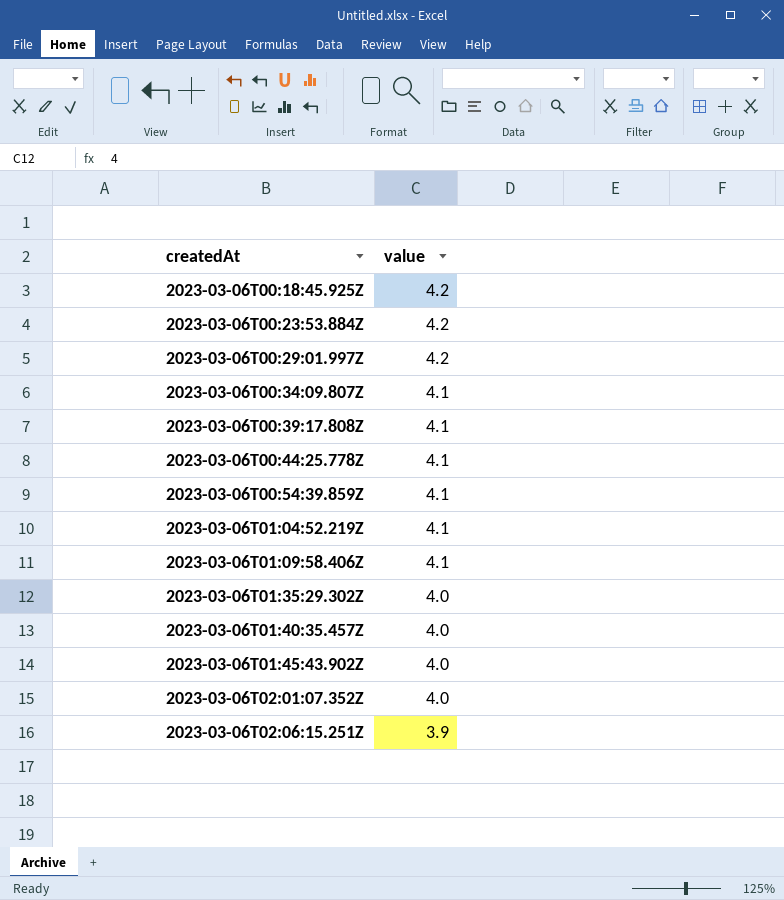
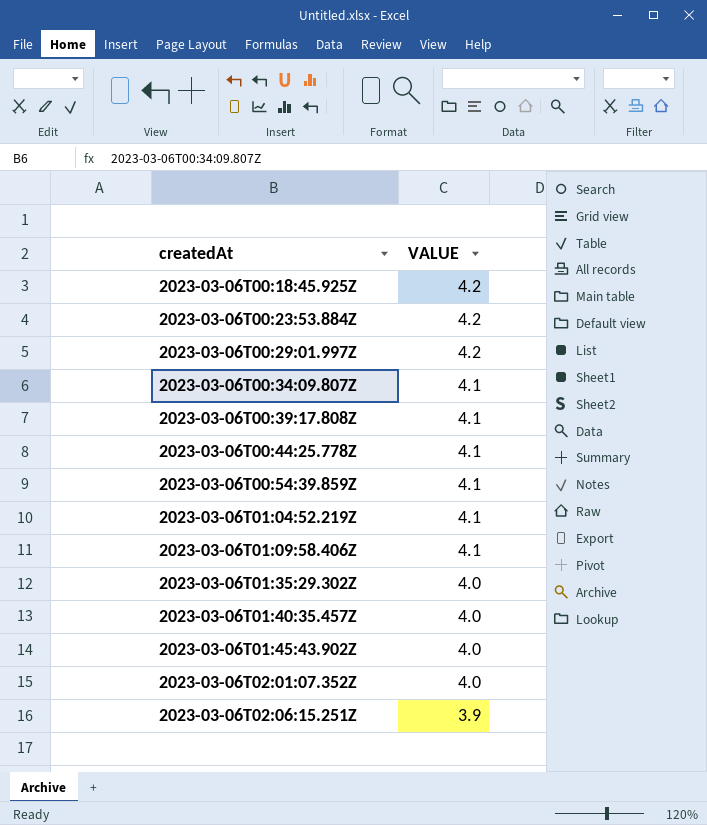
column name: value -> VALUE

